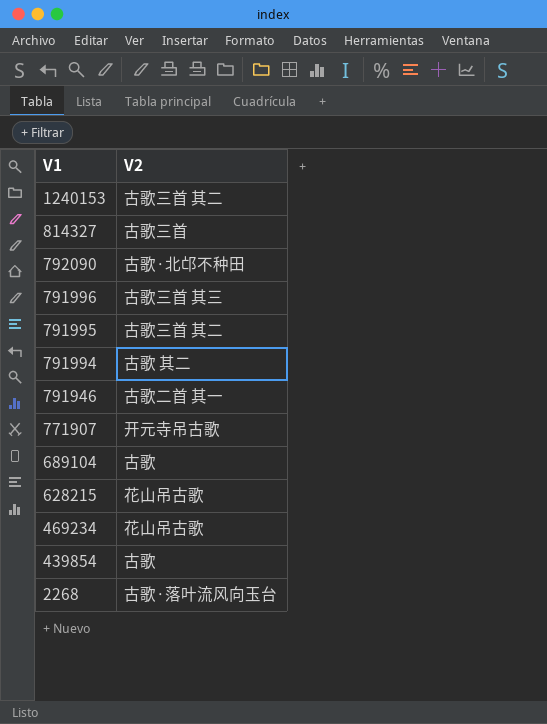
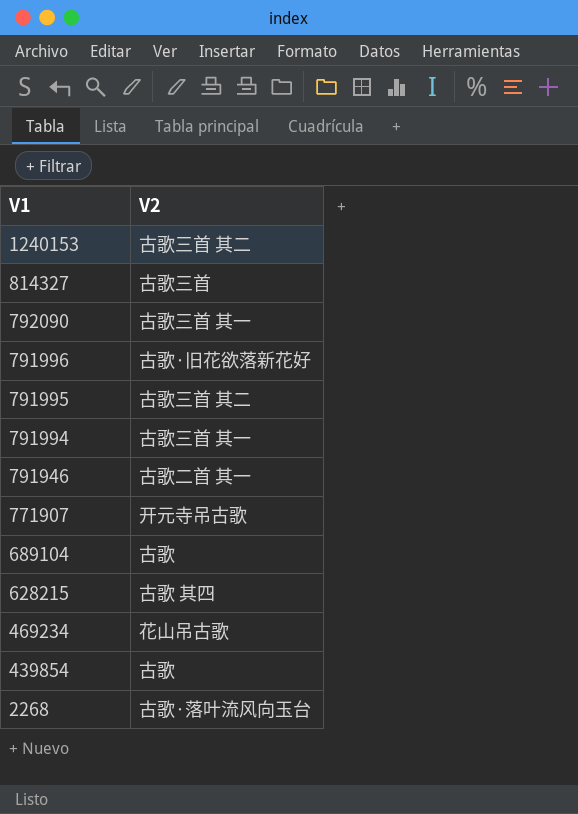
792090 | V2: 古歌·北邙不种田 -> 古歌三首 其一
791996 | V2: 古歌三首 其三 -> 古歌·旧花欲落新花好
791994 | V2: 古歌 其二 -> 古歌三首 其一
628215 | V2: 花山吊古歌 -> 古歌 其四

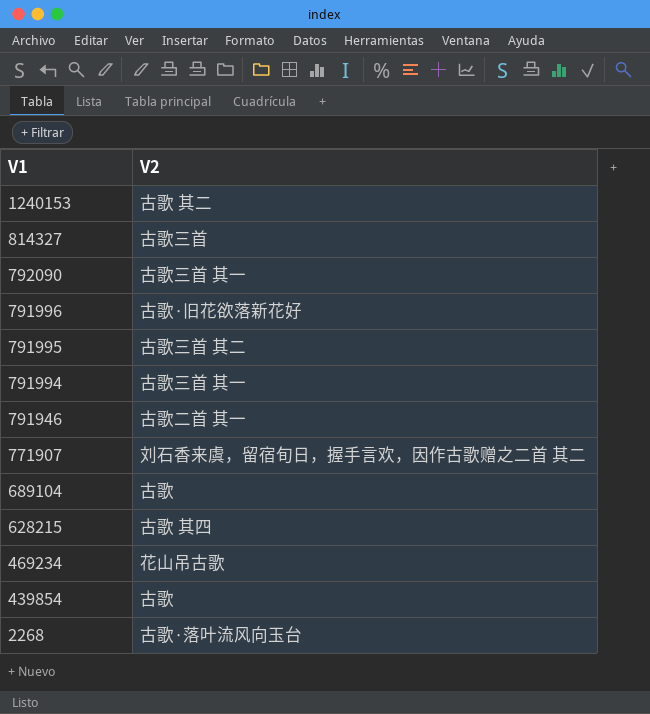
1240153 | V2: 古歌三首 其二 -> 古歌 其二
771907 | V2: 开元寺吊古歌 -> 刘石香来虞，留宿旬日，握手言欢，因作古歌赠之二首 其二

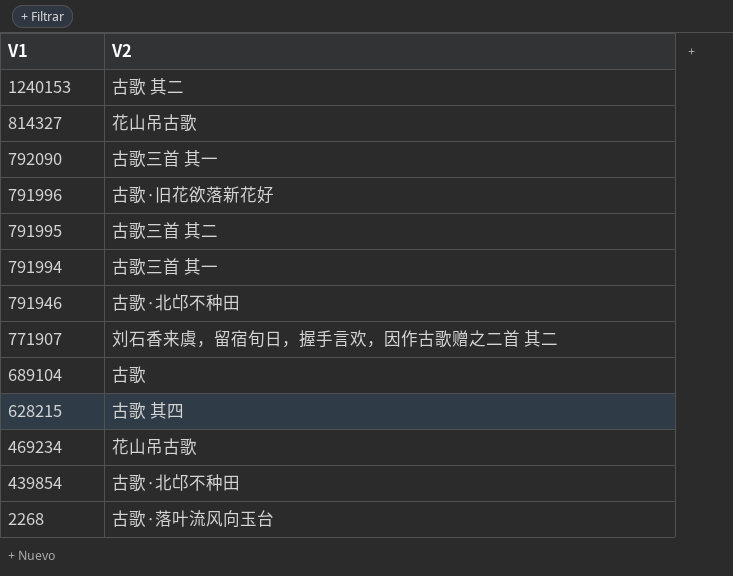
814327 | V2: 古歌三首 -> 花山吊古歌
791946 | V2: 古歌二首 其一 -> 古歌·北邙不种田
439854 | V2: 古歌 -> 古歌·北邙不种田

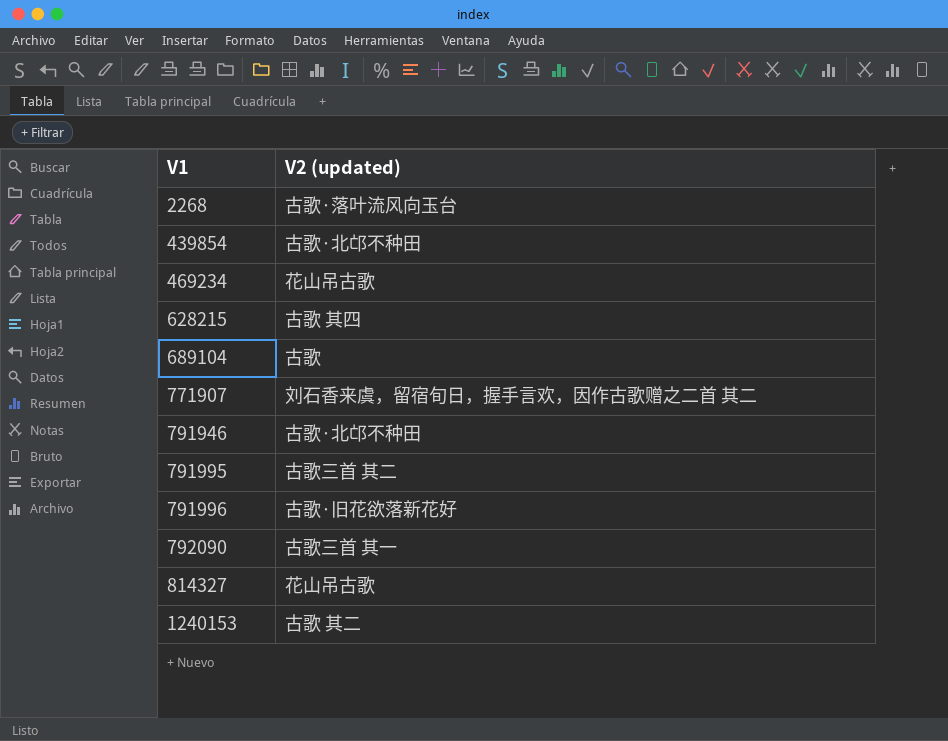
row order: V1 descending -> V1 ascending
column name: V2 -> V2 (updated)
row 791994: 古歌三首 其一 -> none

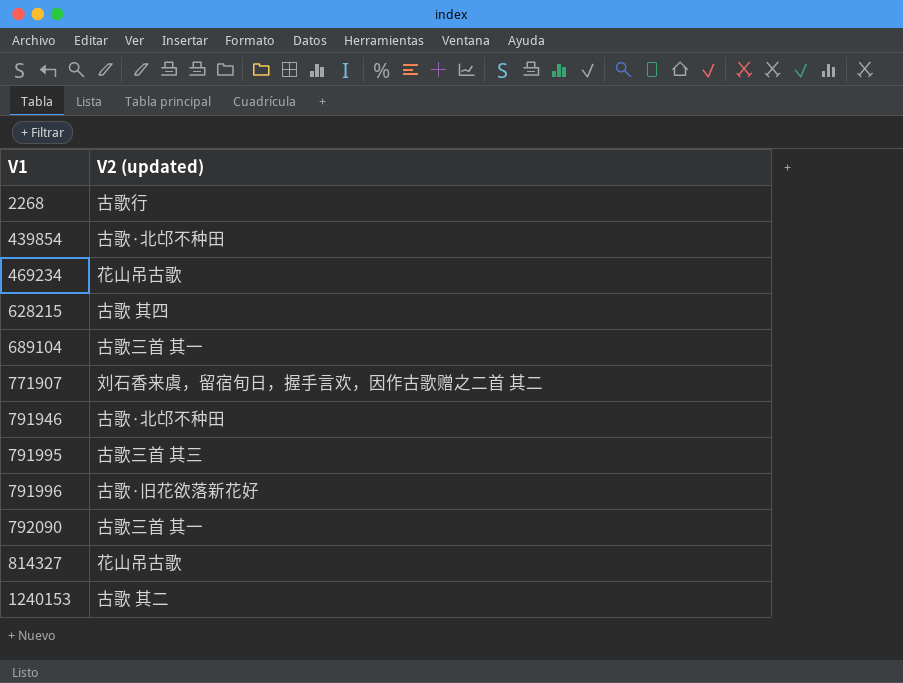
2268 | V2 (updated): 古歌·落叶流风向玉台 -> 古歌行
689104 | V2 (updated): 古歌 -> 古歌三首 其一
791995 | V2 (updated): 古歌三首 其二 -> 古歌三首 其三

